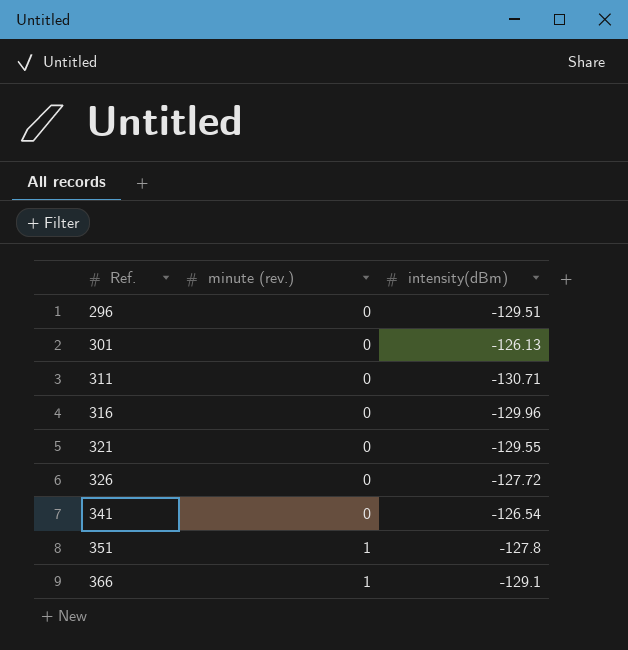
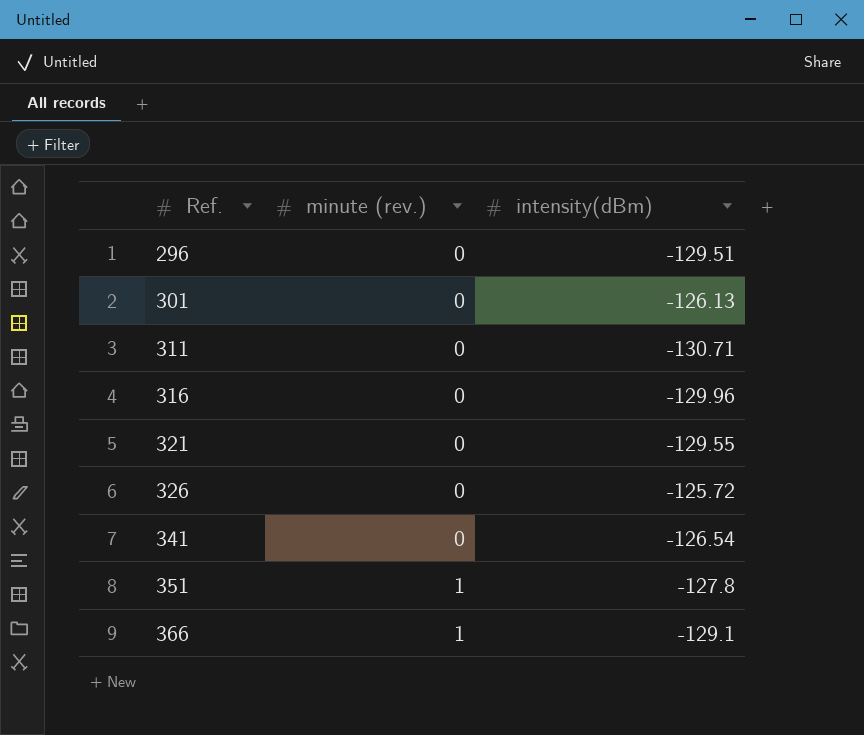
326 | intensity(dBm): -127.72 -> -125.72

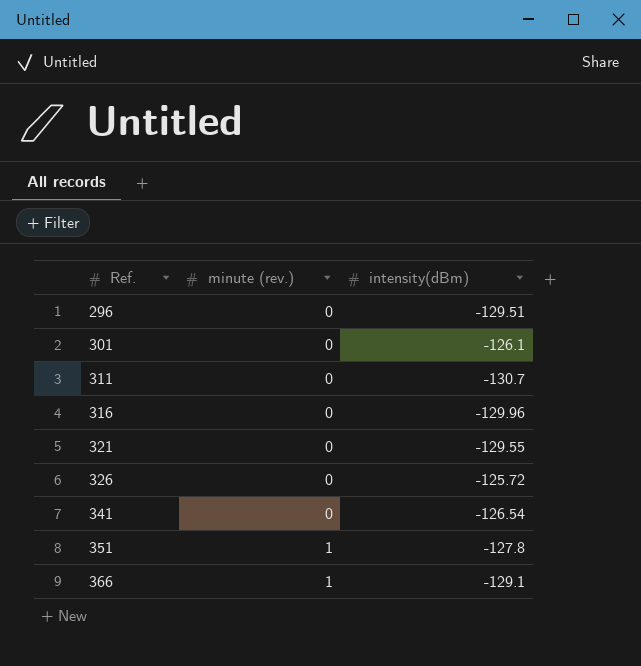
301 | intensity(dBm): -126.13 -> -126.1
311 | intensity(dBm): -130.71 -> -130.7

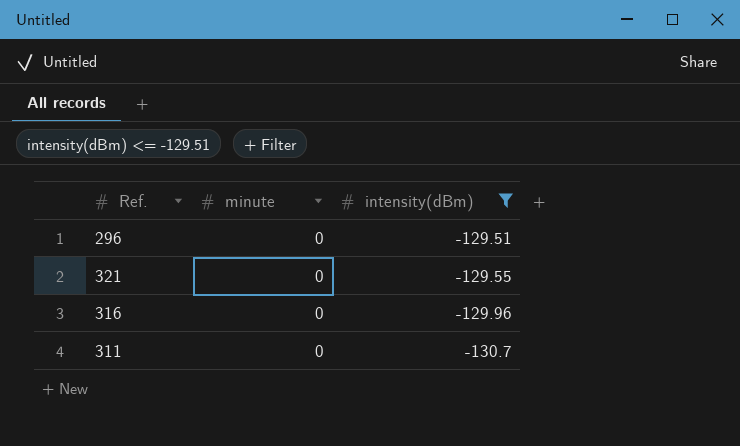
filter: none -> intensity(dBm) <= -129.51
row order: Ref. ascending -> intensity(dBm) descending
column name: minute (rev.) -> minute

